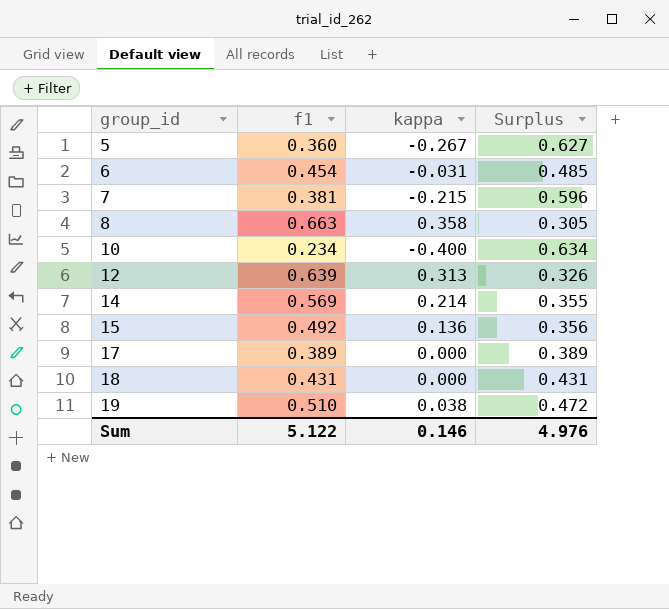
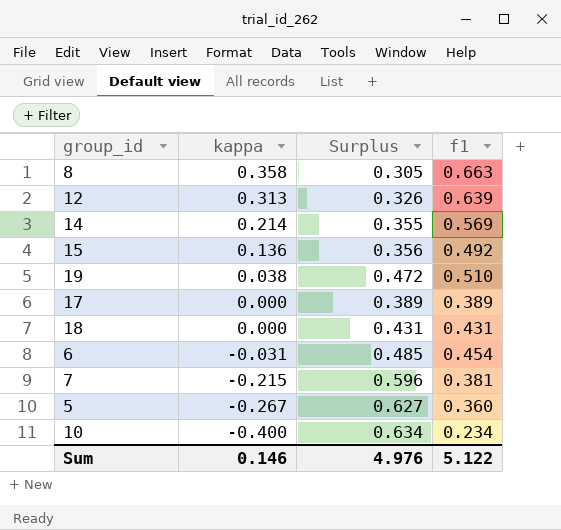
row order: group_id ascending -> kappa descending
column f1 | position: 2 -> 4

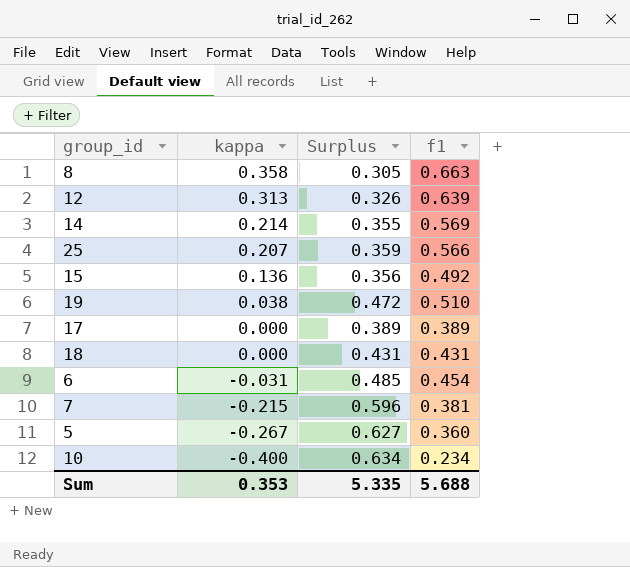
row 25: none -> 0.207 | 0.359 | 0.566
Sum | kappa: 0.146 -> 0.353
Sum | Surplus: 4.976 -> 5.335
Sum | f1: 5.122 -> 5.688

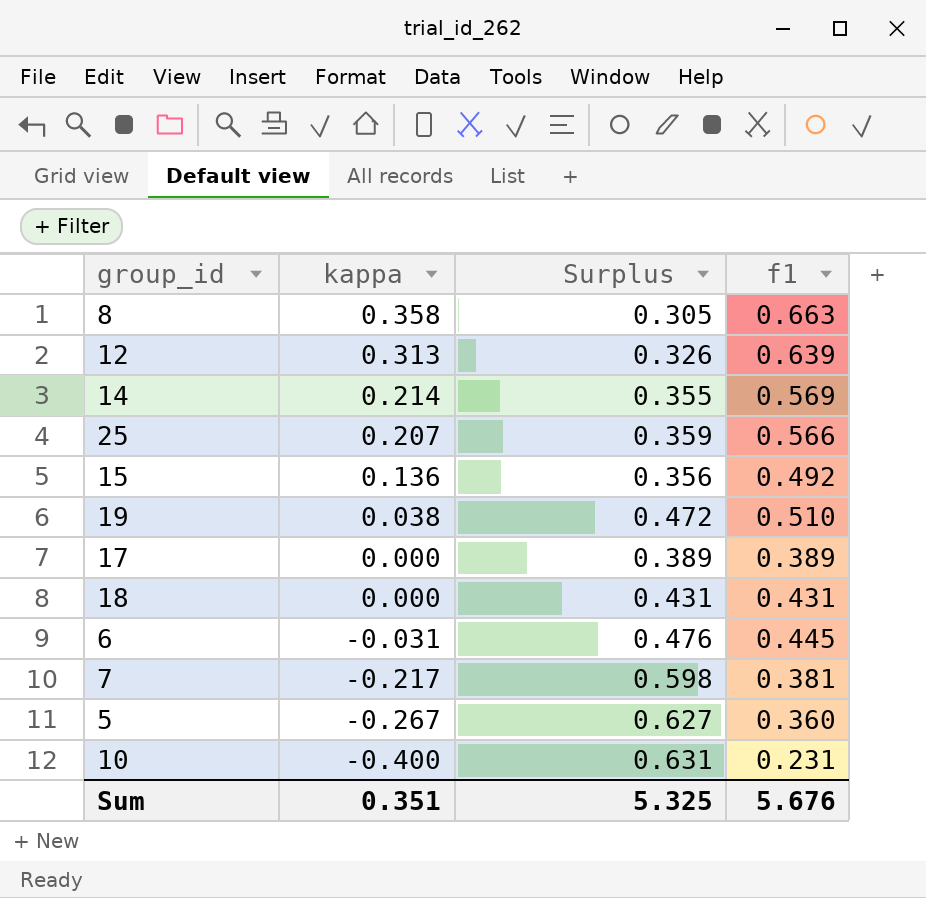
6 | Surplus: 0.485 -> 0.476
6 | f1: 0.454 -> 0.445
7 | kappa: -0.215 -> -0.217
7 | Surplus: 0.596 -> 0.598
10 | Surplus: 0.634 -> 0.631
10 | f1: 0.234 -> 0.231
Sum | kappa: 0.353 -> 0.351
Sum | Surplus: 5.335 -> 5.325
Sum | f1: 5.688 -> 5.676

